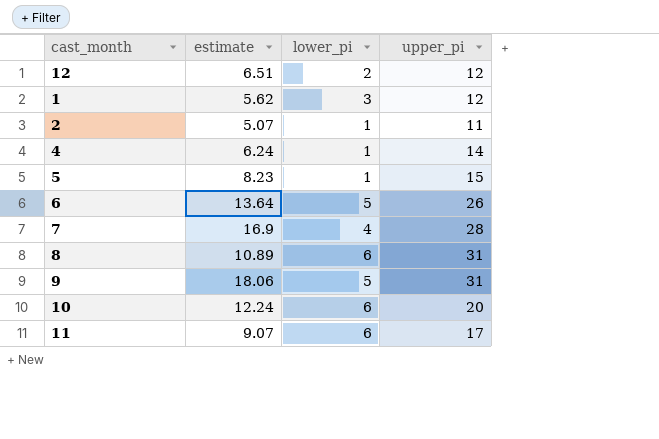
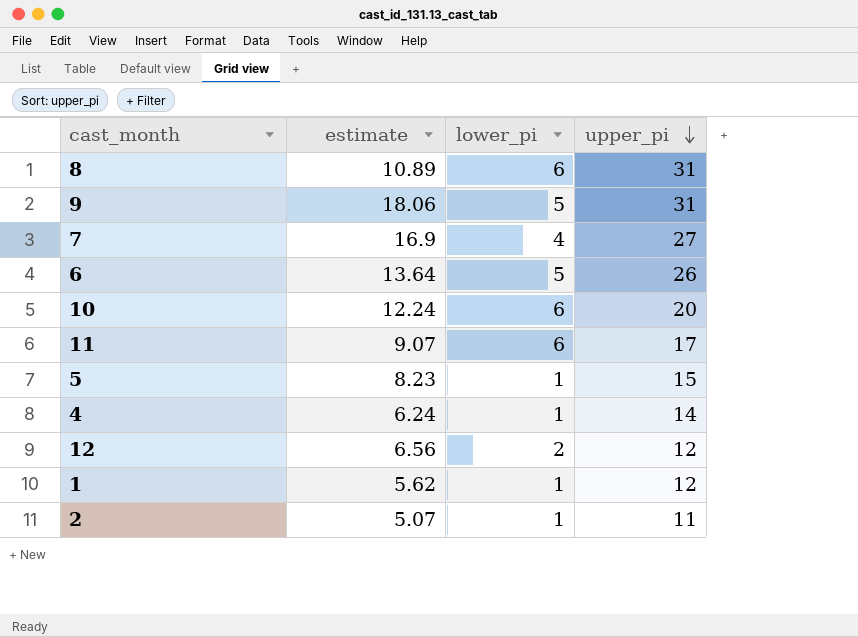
row order: none -> upper_pi descending
7 | upper_pi: 28 -> 27
12 | estimate: 6.51 -> 6.56
1 | lower_pi: 3 -> 1

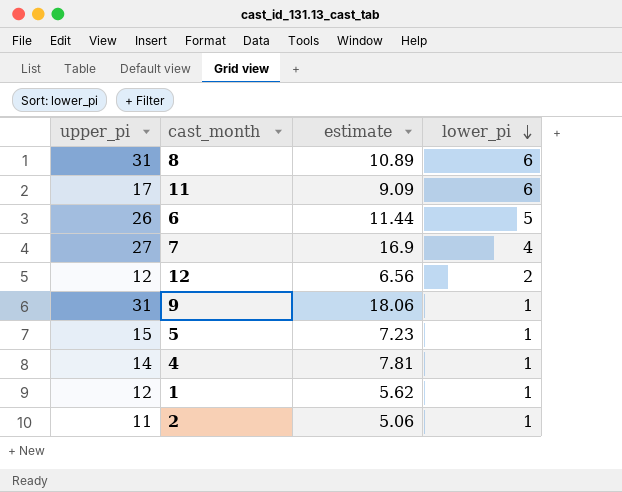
row order: upper_pi descending -> lower_pi descending
column upper_pi | position: 4 -> 1
row 10: 12.24 | 6 | 20 -> none
11 | estimate: 9.07 -> 9.09
6 | estimate: 13.64 -> 11.44
9 | lower_pi: 5 -> 1
5 | estimate: 8.23 -> 7.23
4 | estimate: 6.24 -> 7.81
2 | estimate: 5.07 -> 5.06

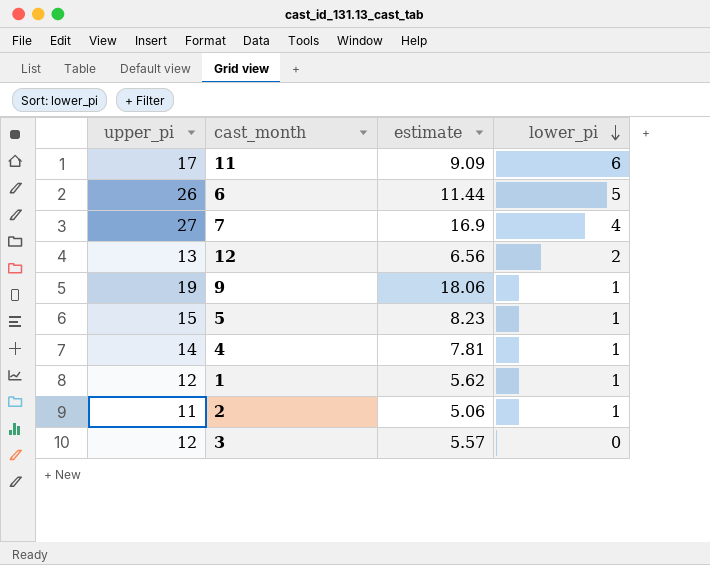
row 8: 31 | 10.89 | 6 -> none
12 | upper_pi: 12 -> 13
9 | upper_pi: 31 -> 19
5 | estimate: 7.23 -> 8.23
row 3: none -> 12 | 5.57 | 0

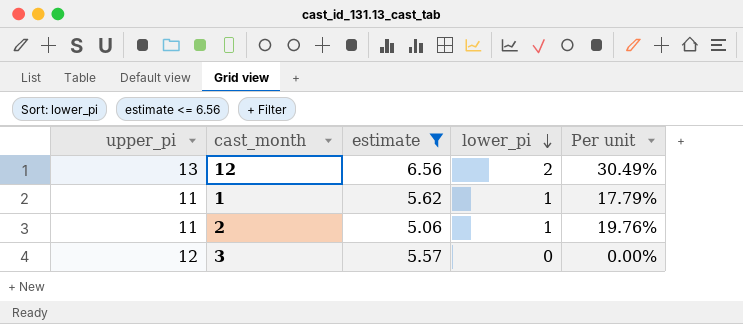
filter: none -> estimate <= 6.56
column Per unit | formula: none -> [lower_pi] / [estimate]
1 | upper_pi: 12 -> 11

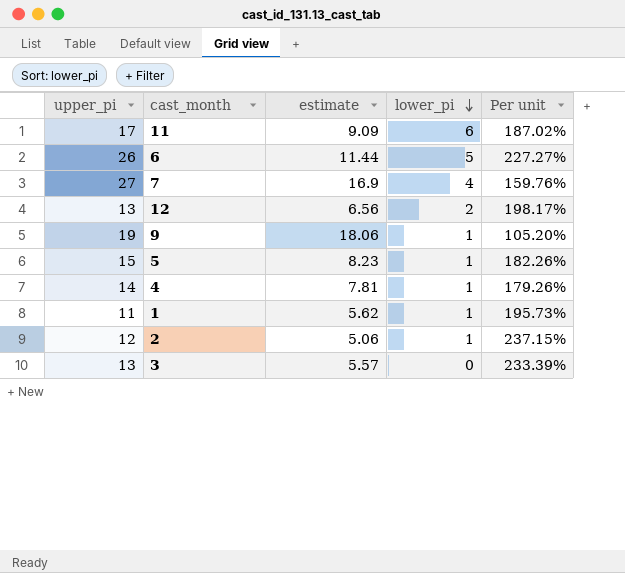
filter: estimate <= 6.56 -> none
column Per unit | formula: [lower_pi] / [estimate] -> [upper_pi] / [estimate]
2 | upper_pi: 11 -> 12
3 | upper_pi: 12 -> 13

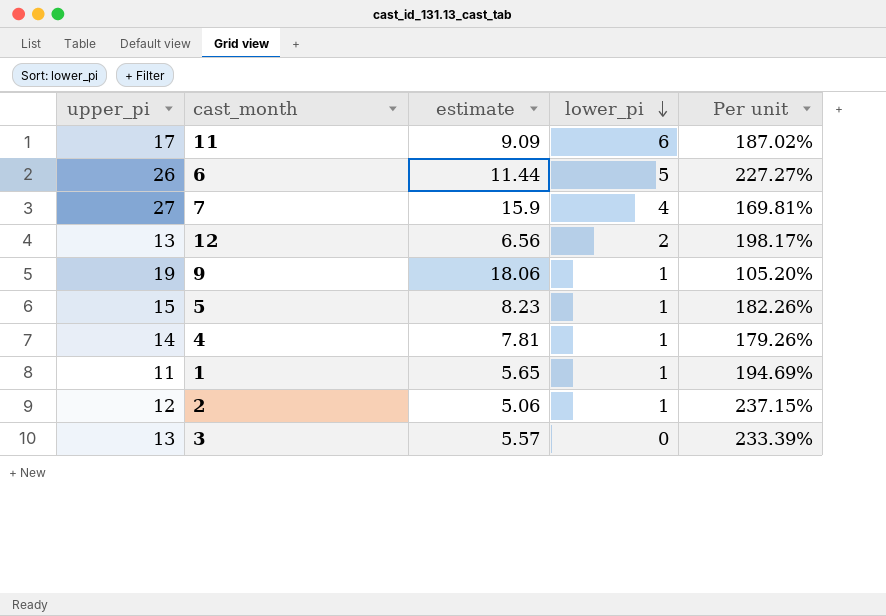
7 | estimate: 16.9 -> 15.9
7 | Per unit: 159.76% -> 169.81%
1 | estimate: 5.62 -> 5.65
1 | Per unit: 195.73% -> 194.69%

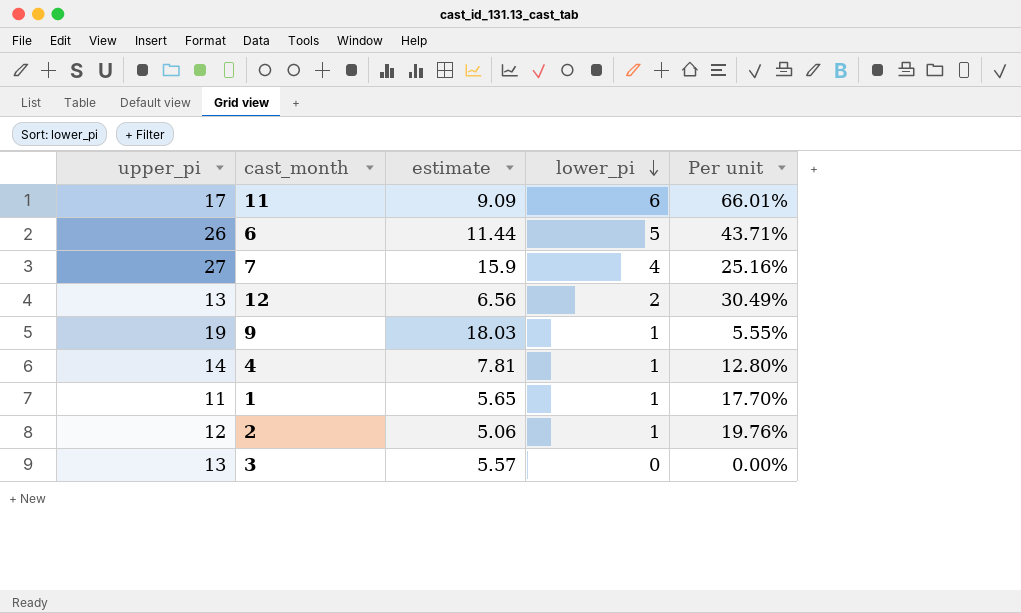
column Per unit | formula: [upper_pi] / [estimate] -> [lower_pi] / [estimate]
row 5: 15 | 8.23 | 1 | 182.26% -> none
9 | estimate: 18.06 -> 18.03

